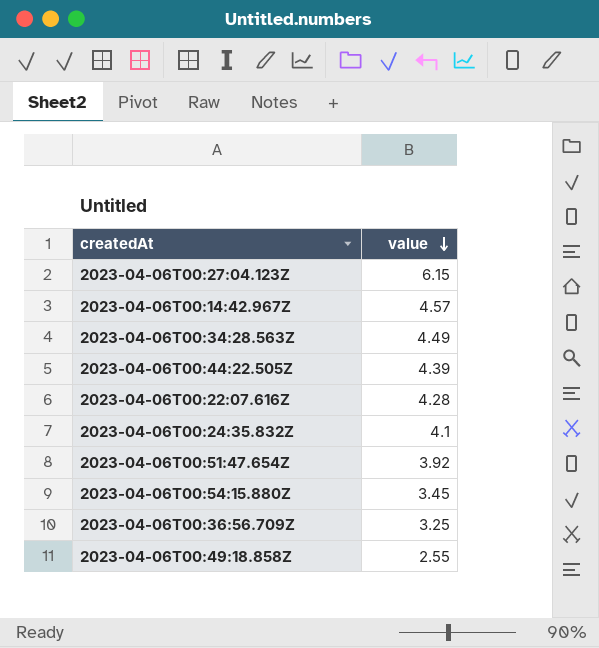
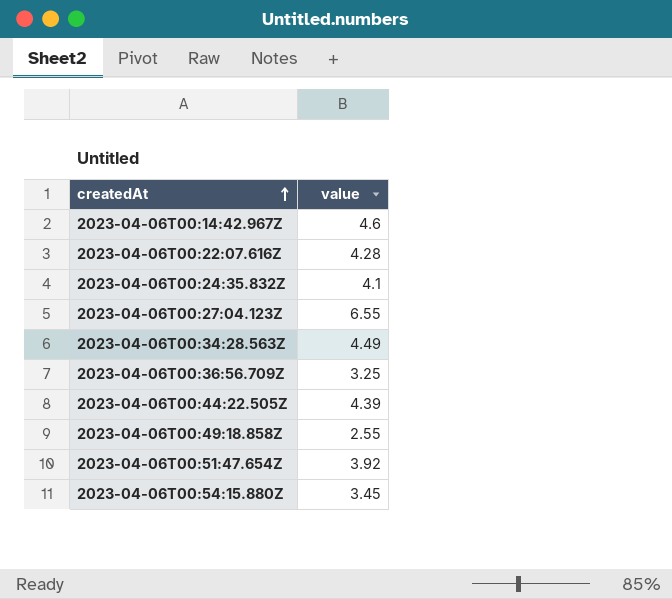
row order: value descending -> createdAt ascending
2023-04-06T00:14:42.967Z | value: 4.57 -> 4.6
2023-04-06T00:27:04.123Z | value: 6.15 -> 6.55

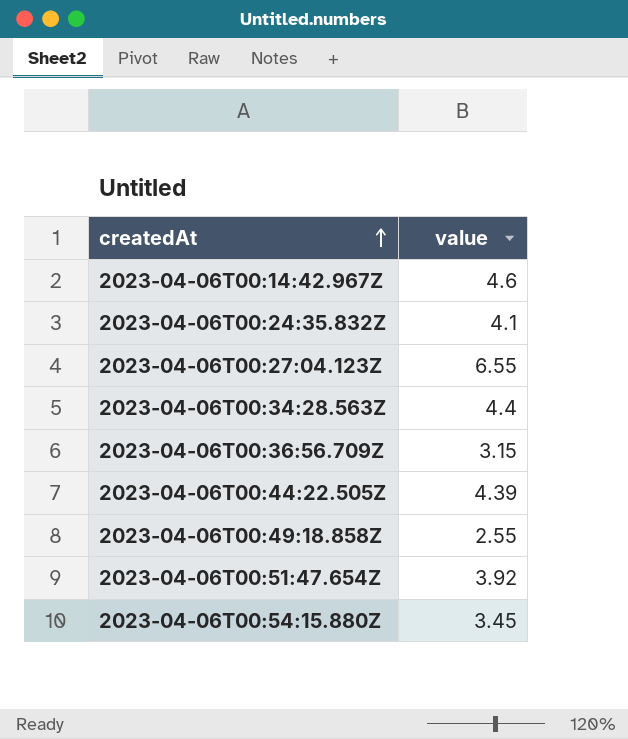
row 2023-04-06T00:22:07.616Z: 4.28 -> none
2023-04-06T00:34:28.563Z | value: 4.49 -> 4.4
2023-04-06T00:36:56.709Z | value: 3.25 -> 3.15

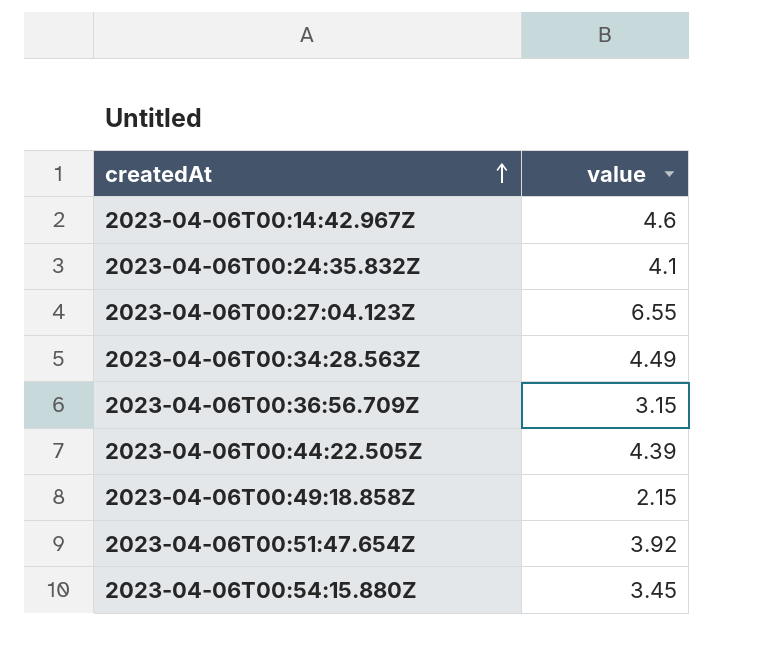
2023-04-06T00:34:28.563Z | value: 4.4 -> 4.49
2023-04-06T00:49:18.858Z | value: 2.55 -> 2.15

